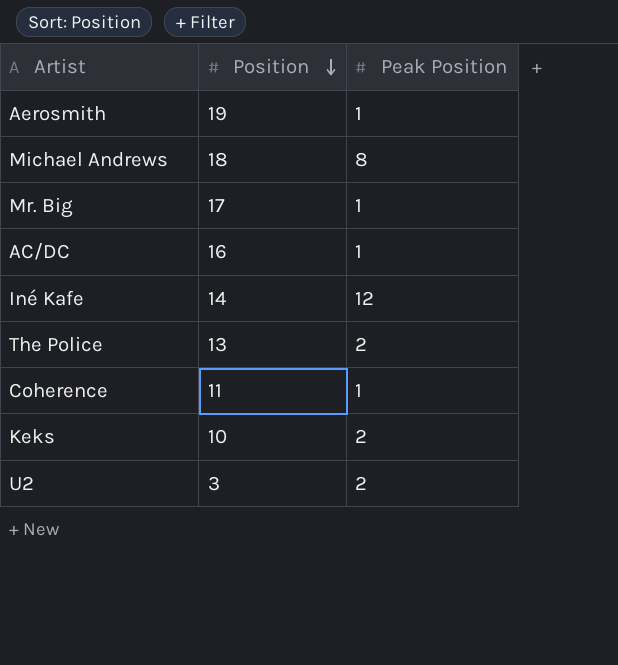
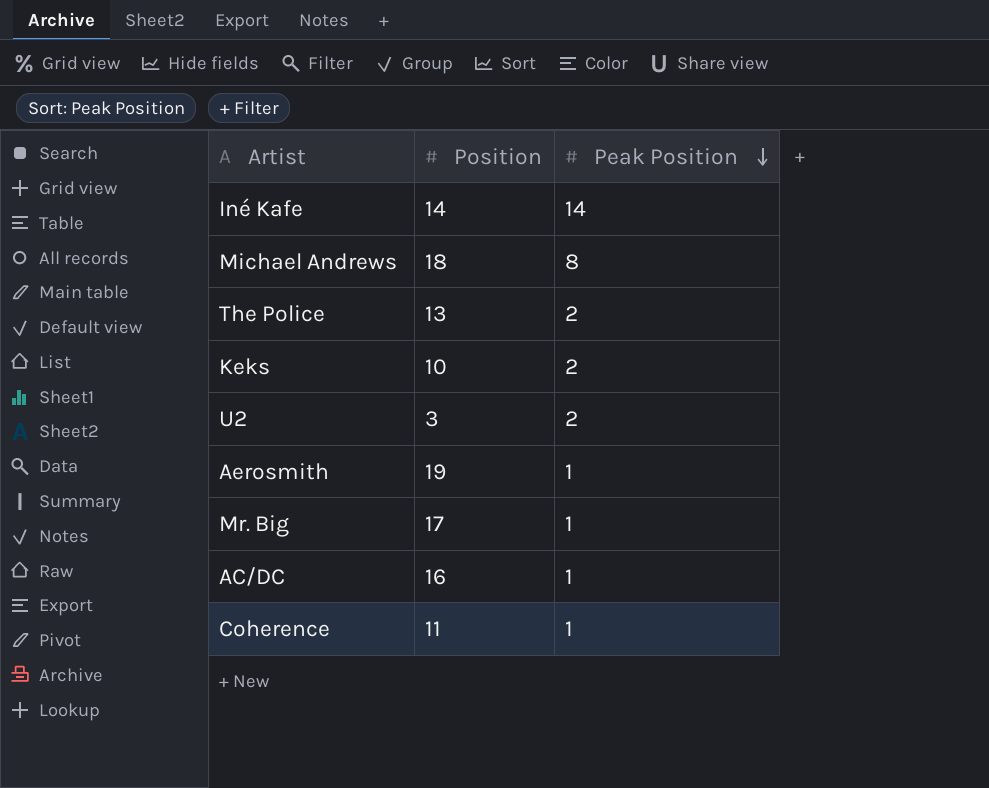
row order: Position descending -> Peak Position descending
Iné Kafe | Peak Position: 12 -> 14

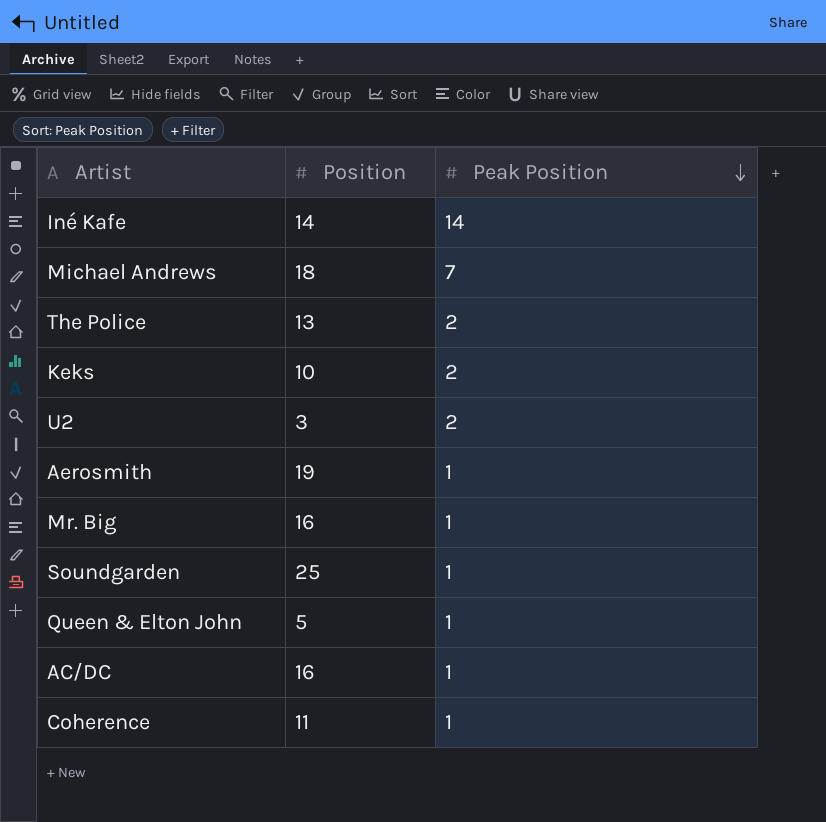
Michael Andrews | Peak Position: 8 -> 7
Mr. Big | Position: 17 -> 16
row Soundgarden: none -> 25 | 1
row Queen & Elton John: none -> 5 | 1

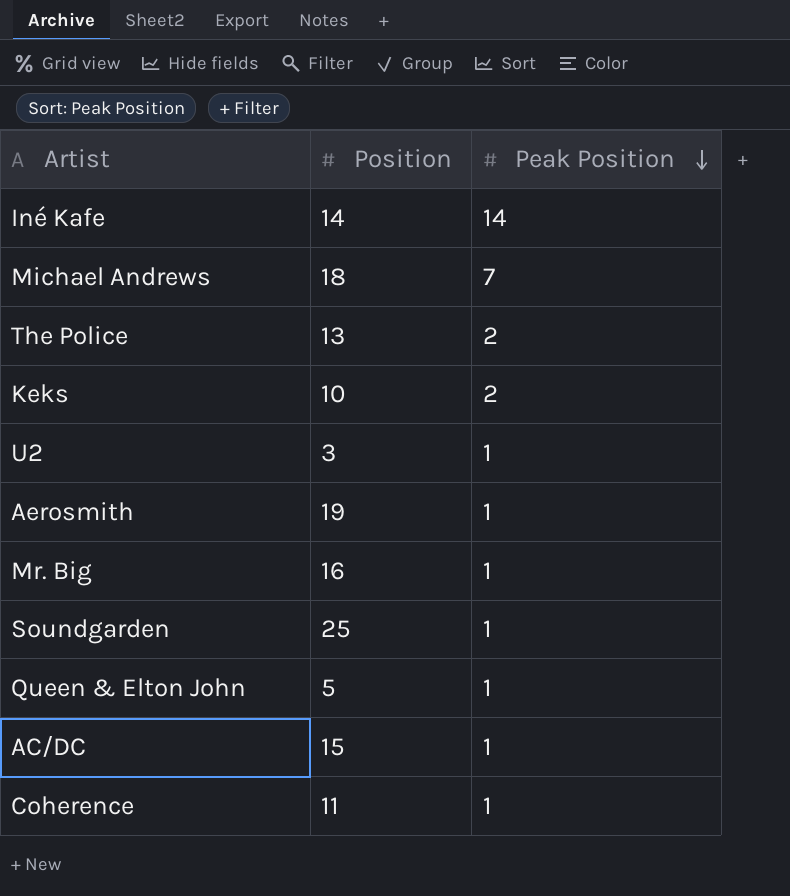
U2 | Peak Position: 2 -> 1
AC/DC | Position: 16 -> 15

